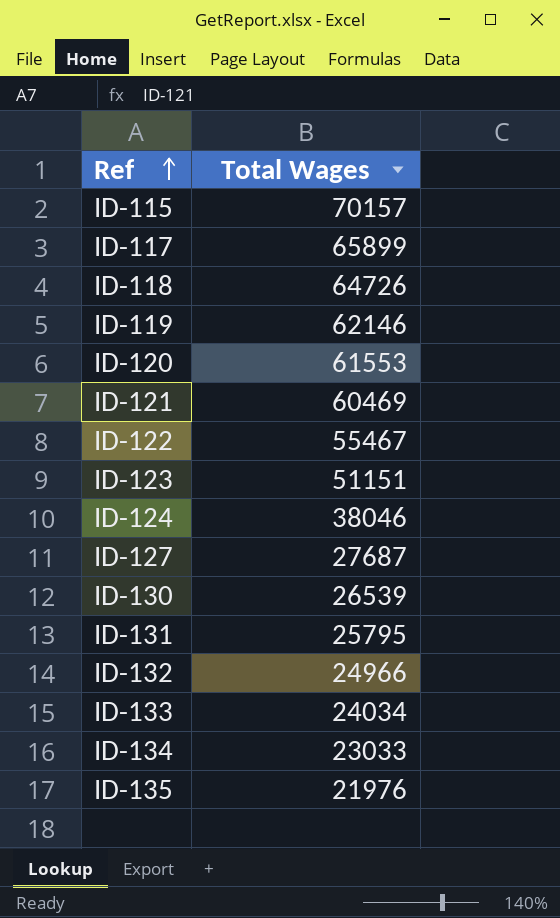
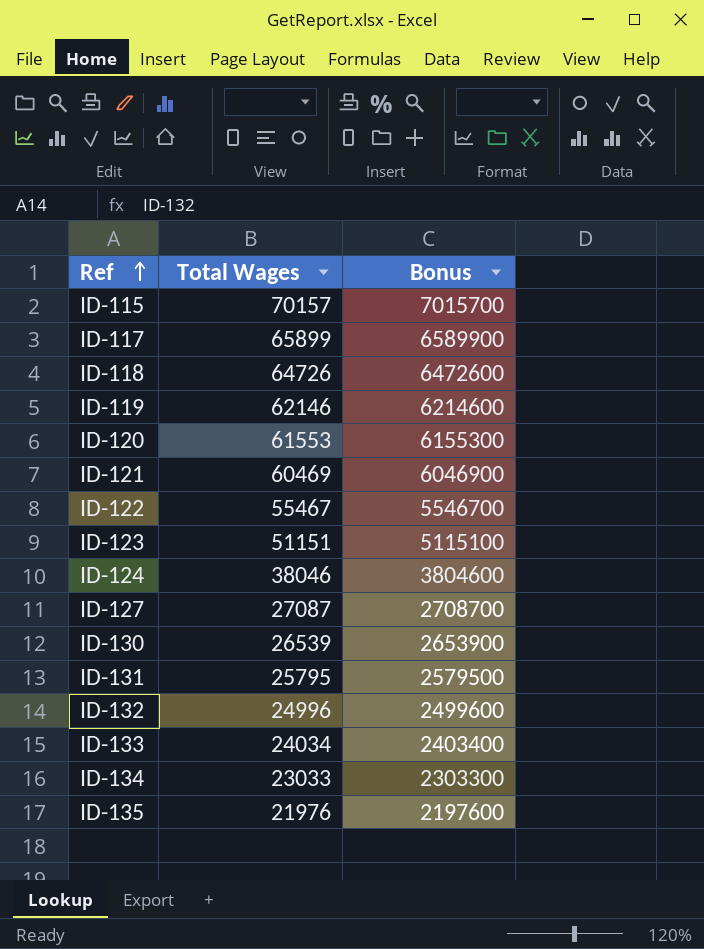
column Bonus | formula: none -> [Total Wages] * 100
ID-127 | Total Wages: 27687 -> 27087
ID-132 | Total Wages: 24966 -> 24996

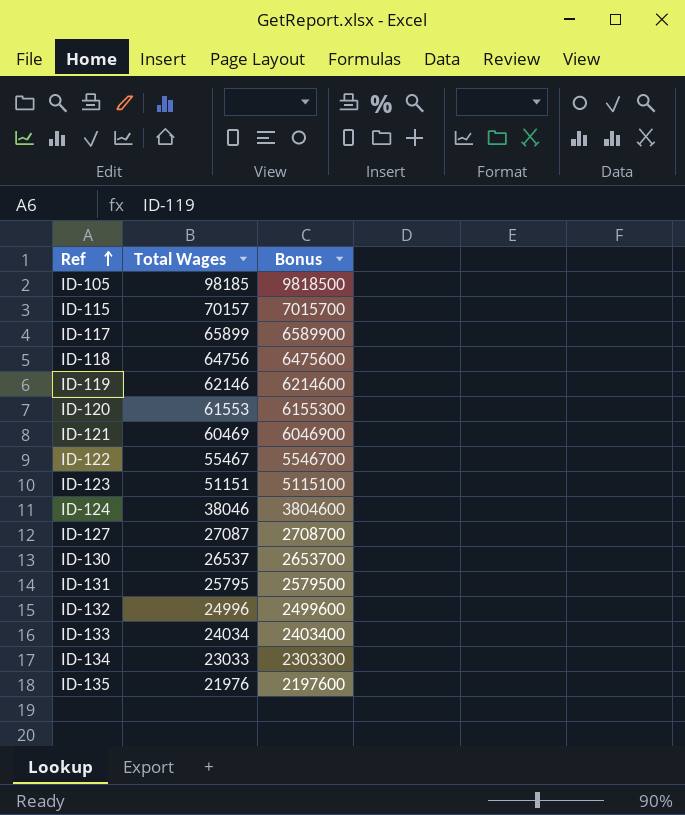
row ID-105: none -> 98185 | 9818500
ID-118 | Total Wages: 64726 -> 64756
ID-118 | Bonus: 6472600 -> 6475600
ID-130 | Total Wages: 26539 -> 26537
ID-130 | Bonus: 2653900 -> 2653700

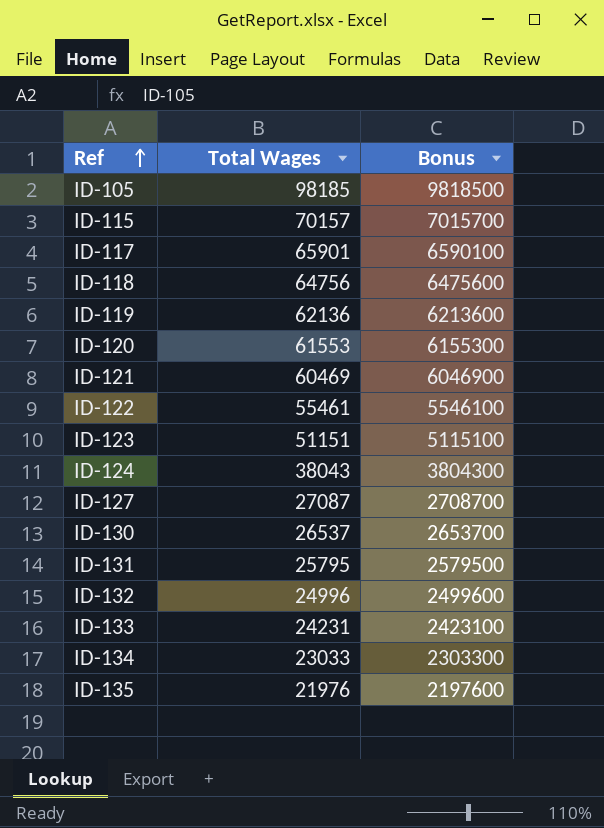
ID-117 | Total Wages: 65899 -> 65901
ID-117 | Bonus: 6589900 -> 6590100
ID-119 | Total Wages: 62146 -> 62136
ID-119 | Bonus: 6214600 -> 6213600
ID-122 | Total Wages: 55467 -> 55461
ID-122 | Bonus: 5546700 -> 5546100
ID-124 | Total Wages: 38046 -> 38043
ID-124 | Bonus: 3804600 -> 3804300
ID-133 | Total Wages: 24034 -> 24231
ID-133 | Bonus: 2403400 -> 2423100

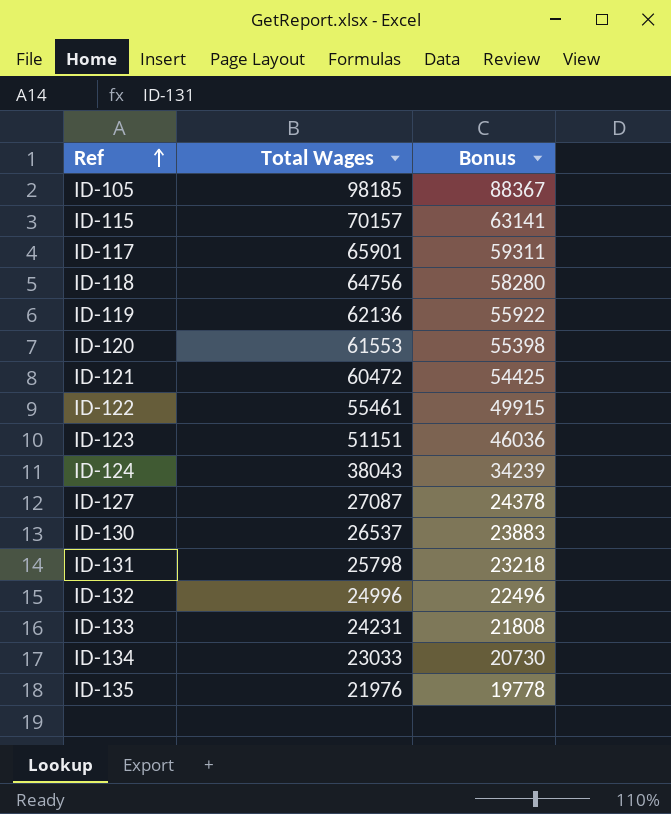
column Bonus | formula: [Total Wages] * 100 -> [Total Wages] * 0.9
ID-121 | Total Wages: 60469 -> 60472
ID-131 | Total Wages: 25795 -> 25798

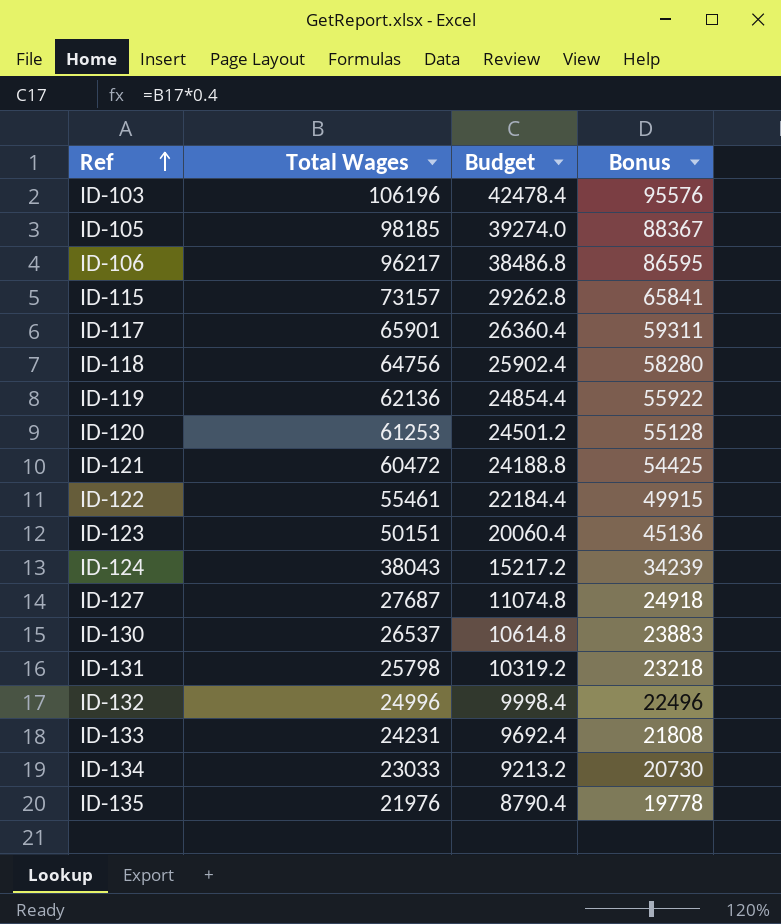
column Budget | formula: none -> [Total Wages] * 0.4
row ID-103: none -> 106196 | 42478.4 | 95576
row ID-106: none -> 96217 | 38486.8 | 86595
ID-115 | Total Wages: 70157 -> 73157
ID-115 | Bonus: 63141 -> 65841
ID-120 | Total Wages: 61553 -> 61253
ID-120 | Bonus: 55398 -> 55128
ID-123 | Total Wages: 51151 -> 50151
ID-123 | Bonus: 46036 -> 45136
ID-127 | Total Wages: 27087 -> 27687
ID-127 | Bonus: 24378 -> 24918

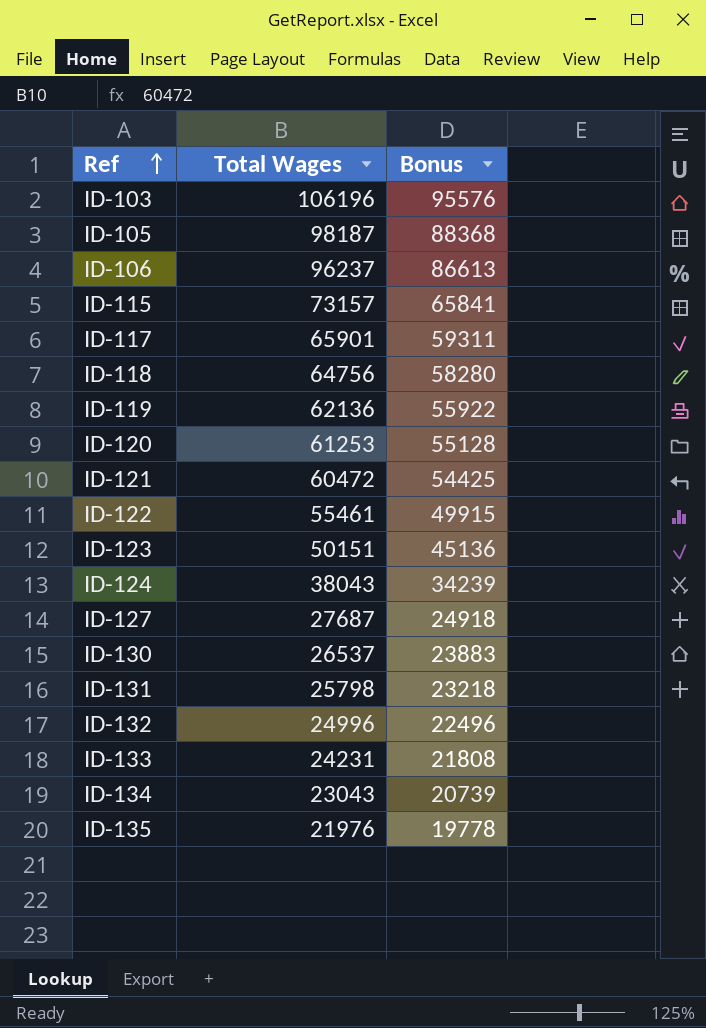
column Budget | formula: [Total Wages] * 0.4 -> none
ID-105 | Total Wages: 98185 -> 98187
ID-105 | Bonus: 88367 -> 88368
ID-106 | Total Wages: 96217 -> 96237
ID-106 | Bonus: 86595 -> 86613
ID-134 | Total Wages: 23033 -> 23043
ID-134 | Bonus: 20730 -> 20739

